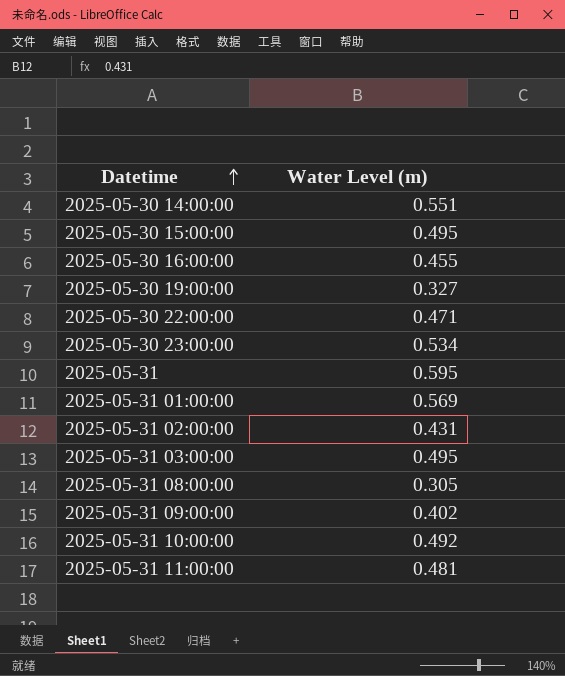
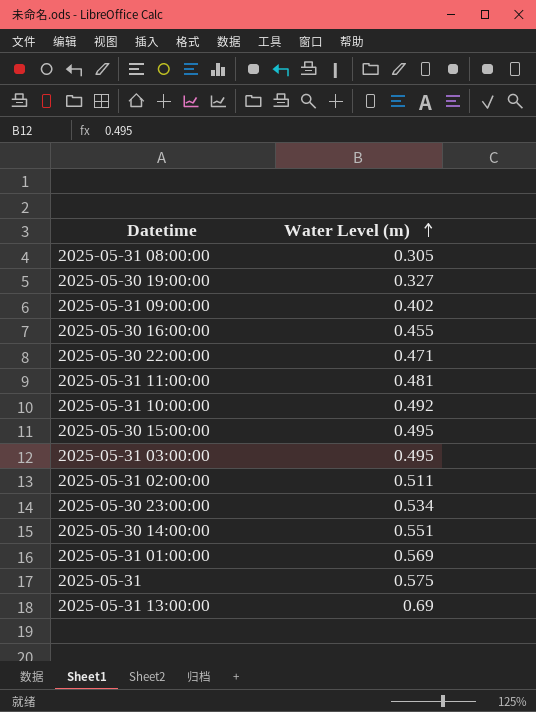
row order: Datetime ascending -> Water Level (m) ascending
2025-05-31 02:00:00 | Water Level (m): 0.431 -> 0.511
2025-05-31 | Water Level (m): 0.595 -> 0.575
row 2025-05-31 13:00:00: none -> 0.69

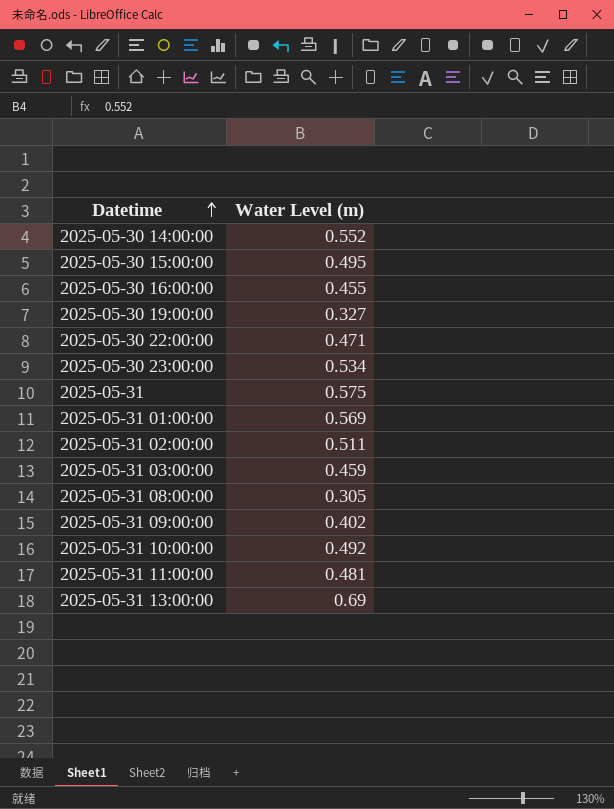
row order: Water Level (m) ascending -> Datetime ascending
2025-05-30 14:00:00 | Water Level (m): 0.551 -> 0.552
2025-05-31 03:00:00 | Water Level (m): 0.495 -> 0.459

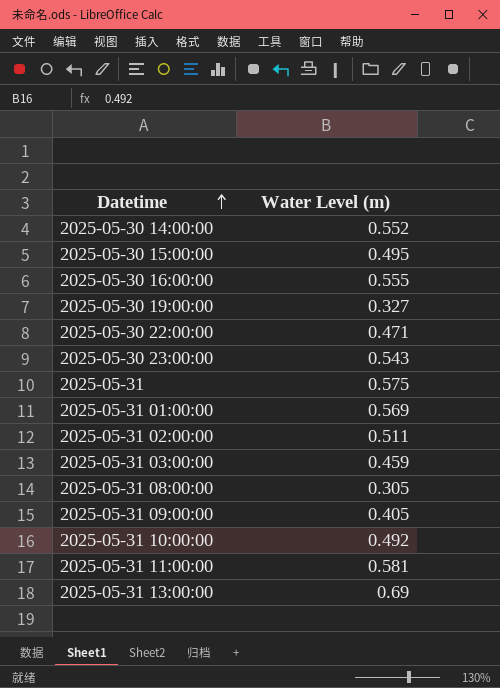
2025-05-30 16:00:00 | Water Level (m): 0.455 -> 0.555
2025-05-30 23:00:00 | Water Level (m): 0.534 -> 0.543
2025-05-31 09:00:00 | Water Level (m): 0.402 -> 0.405
2025-05-31 11:00:00 | Water Level (m): 0.481 -> 0.581

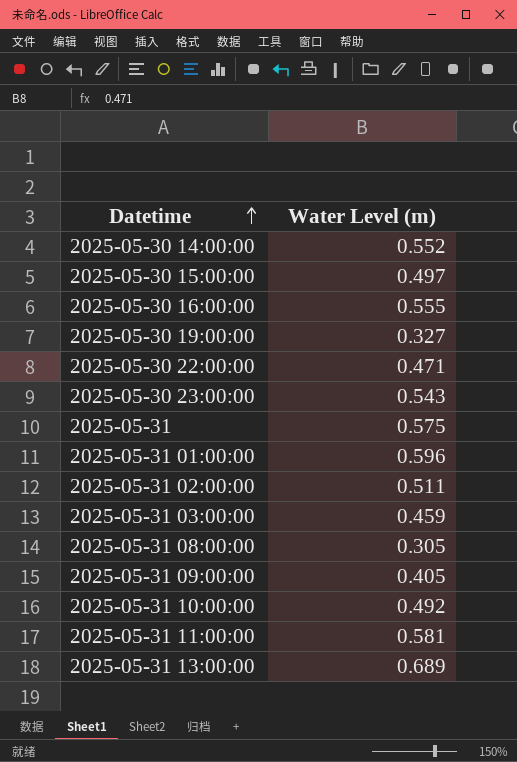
2025-05-30 15:00:00 | Water Level (m): 0.495 -> 0.497
2025-05-31 01:00:00 | Water Level (m): 0.569 -> 0.596
2025-05-31 13:00:00 | Water Level (m): 0.69 -> 0.689

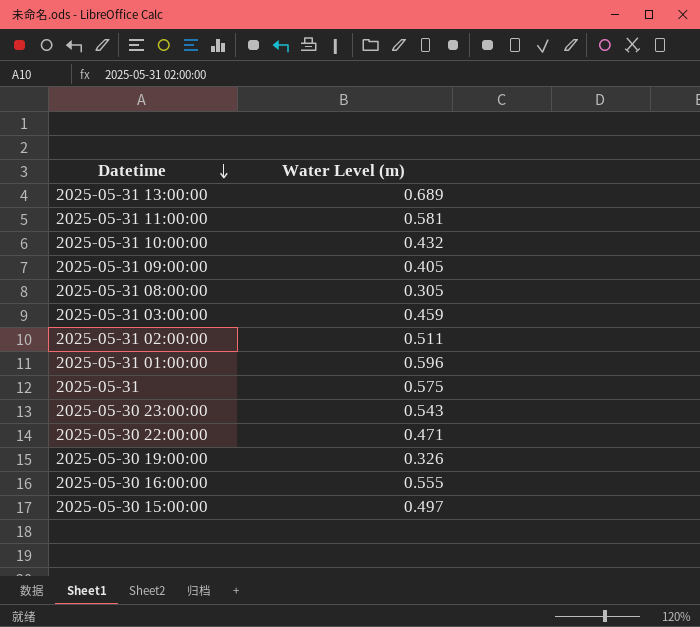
row order: Datetime ascending -> Datetime descending
row 2025-05-30 14:00:00: 0.552 -> none
2025-05-31 10:00:00 | Water Level (m): 0.492 -> 0.432
2025-05-30 19:00:00 | Water Level (m): 0.327 -> 0.326

